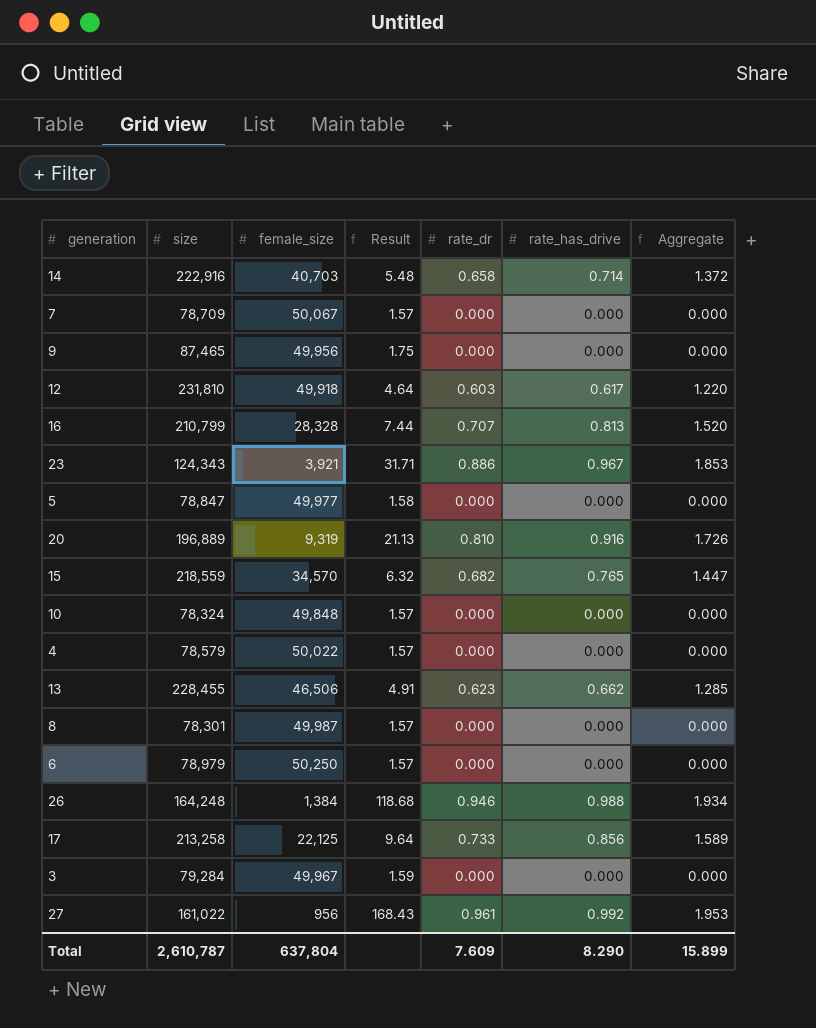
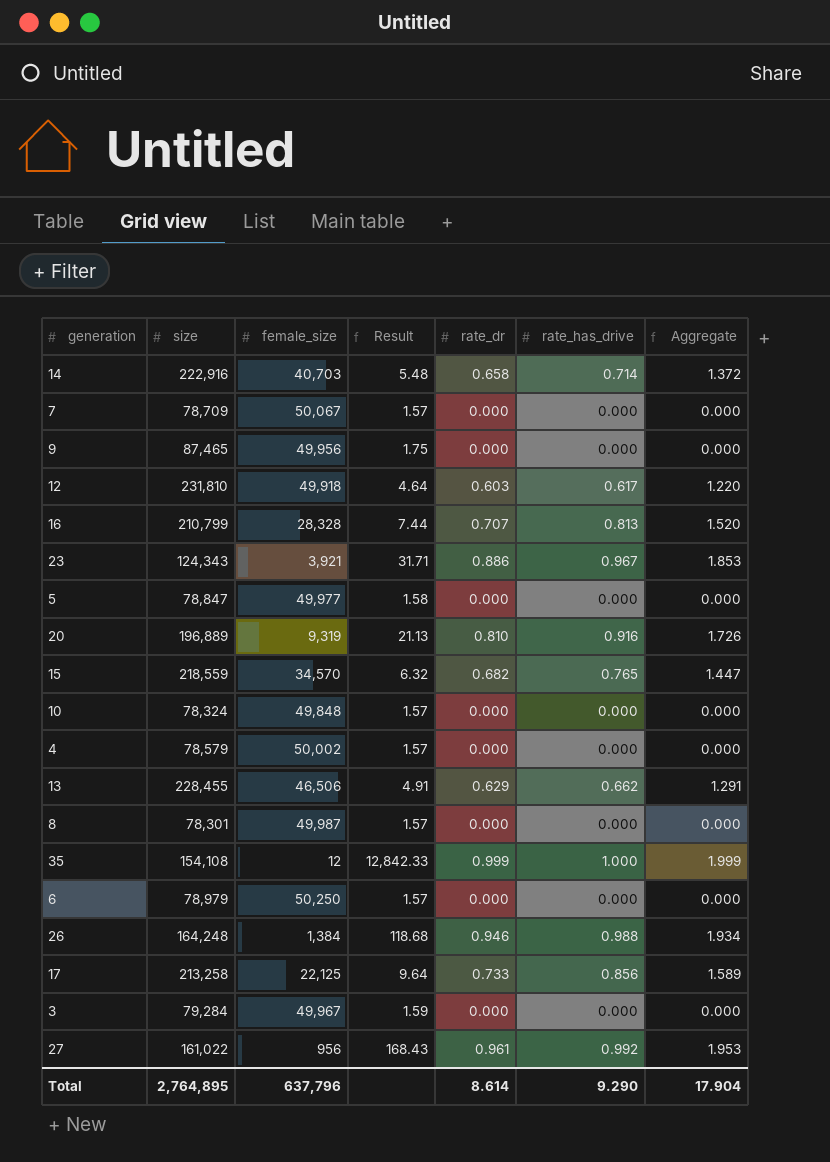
4 | female_size: 50,022 -> 50,002
13 | rate_dr: 0.623 -> 0.629
13 | Aggregate: 1.285 -> 1.291
row 35: none -> 154,108 | 12 | 12,842.33 | 0.999 | 1.000 | 1.999
Total | size: 2,610,787 -> 2,764,895
Total | female_size: 637,804 -> 637,796
Total | rate_dr: 7.609 -> 8.614
Total | rate_has_drive: 8.290 -> 9.290
Total | Aggregate: 15.899 -> 17.904

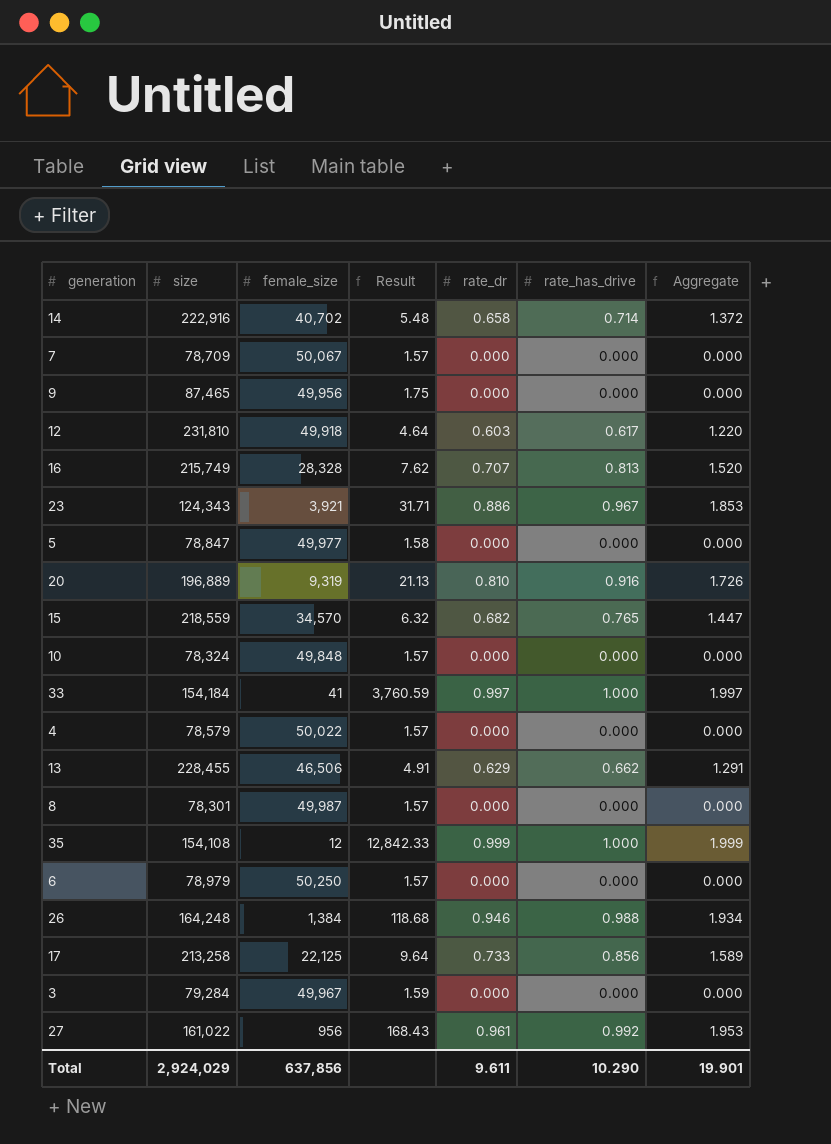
14 | female_size: 40,703 -> 40,702
16 | size: 210,799 -> 215,749
16 | Result: 7.44 -> 7.62
row 33: none -> 154,184 | 41 | 3,760.59 | 0.997 | 1.000 | 1.997
4 | female_size: 50,002 -> 50,022
Total | size: 2,764,895 -> 2,924,029
Total | female_size: 637,796 -> 637,856
Total | rate_dr: 8.614 -> 9.611
Total | rate_has_drive: 9.290 -> 10.290
Total | Aggregate: 17.904 -> 19.901

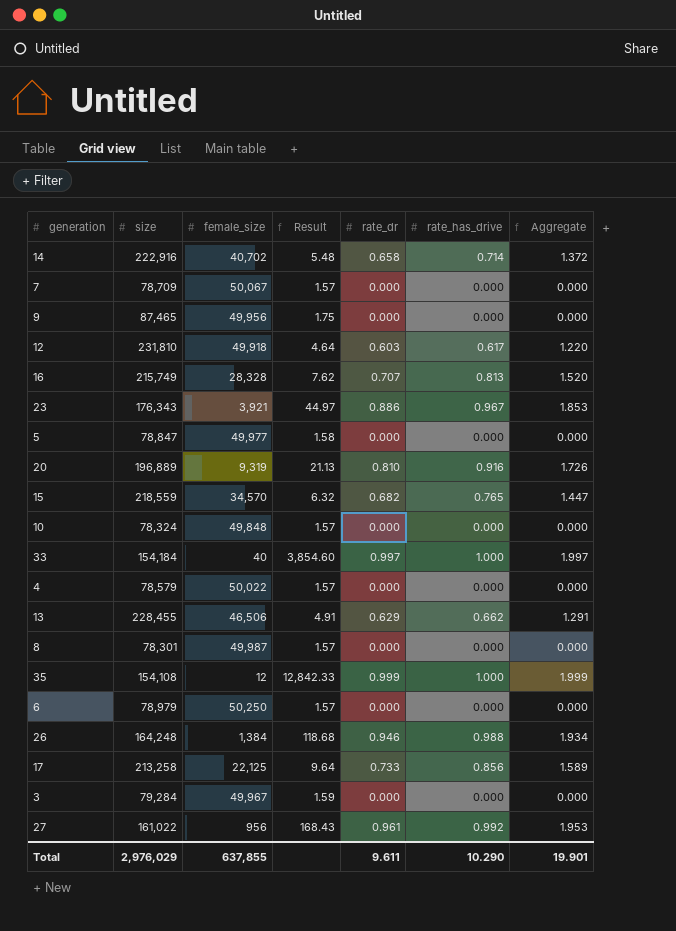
23 | size: 124,343 -> 176,343
23 | Result: 31.71 -> 44.97
33 | female_size: 41 -> 40
33 | Result: 3,760.59 -> 3,854.60
Total | size: 2,924,029 -> 2,976,029
Total | female_size: 637,856 -> 637,855

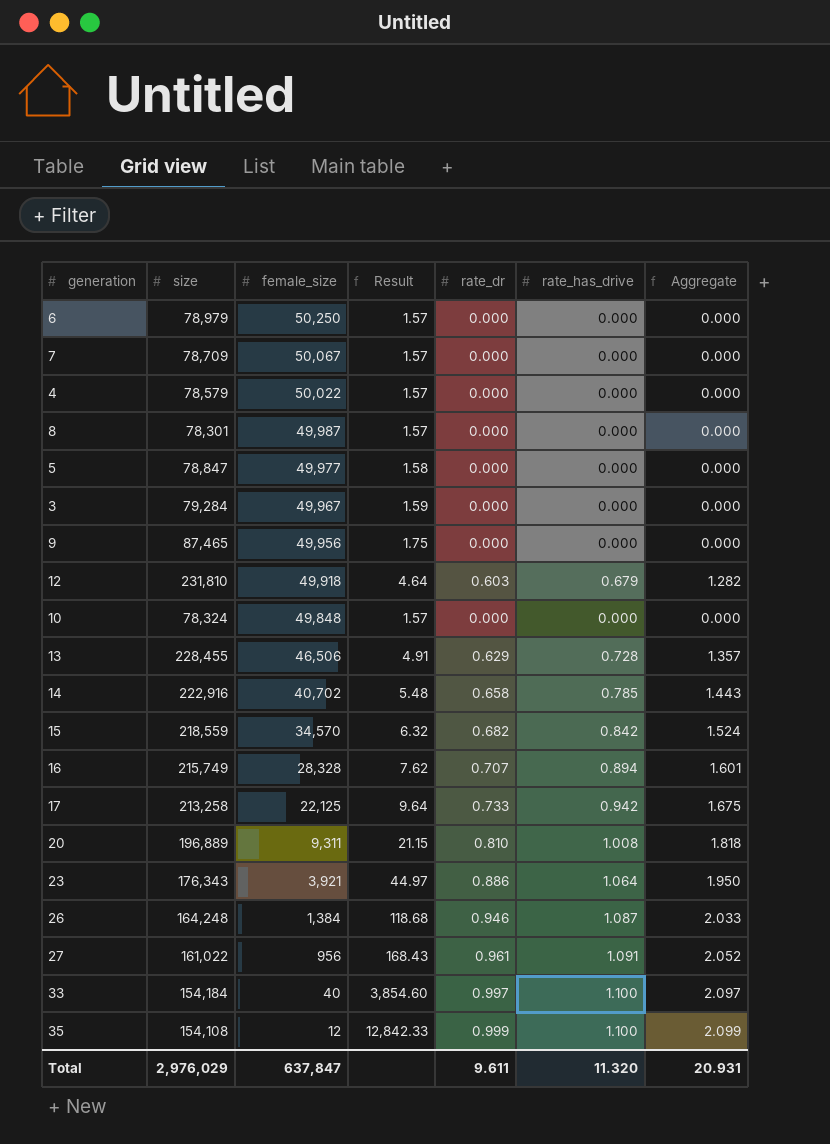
row order: none -> female_size descending
12 | rate_has_drive: 0.617 -> 0.679
12 | Aggregate: 1.220 -> 1.282
13 | rate_has_drive: 0.662 -> 0.728
13 | Aggregate: 1.291 -> 1.357
14 | rate_has_drive: 0.714 -> 0.785
14 | Aggregate: 1.372 -> 1.443
15 | rate_has_drive: 0.765 -> 0.842
15 | Aggregate: 1.447 -> 1.524
16 | rate_has_drive: 0.813 -> 0.894
16 | Aggregate: 1.520 -> 1.601
17 | rate_has_drive: 0.856 -> 0.942
17 | Aggregate: 1.589 -> 1.675
20 | female_size: 9,319 -> 9,311
20 | Result: 21.13 -> 21.15
20 | rate_has_drive: 0.916 -> 1.008
20 | Aggregate: 1.726 -> 1.818
23 | rate_has_drive: 0.967 -> 1.064
23 | Aggregate: 1.853 -> 1.950
26 | rate_has_drive: 0.988 -> 1.087
26 | Aggregate: 1.934 -> 2.033
27 | rate_has_drive: 0.992 -> 1.091
27 | Aggregate: 1.953 -> 2.052
33 | rate_has_drive: 1.000 -> 1.100
33 | Aggregate: 1.997 -> 2.097
35 | rate_has_drive: 1.000 -> 1.100
35 | Aggregate: 1.999 -> 2.099
Total | female_size: 637,855 -> 637,847
Total | rate_has_drive: 10.290 -> 11.320
Total | Aggregate: 19.901 -> 20.931

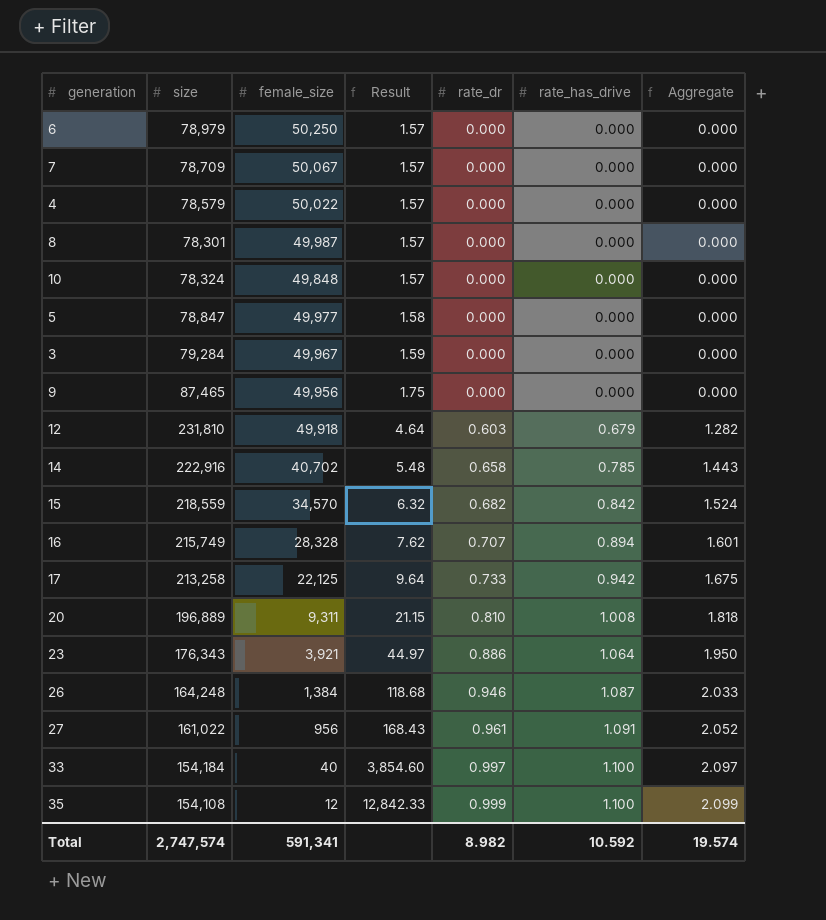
row order: female_size descending -> Result ascending
row 13: 228,455 | 46,506 | 4.91 | 0.629 | 0.728 | 1.357 -> none
Total | size: 2,976,029 -> 2,747,574
Total | female_size: 637,847 -> 591,341
Total | rate_dr: 9.611 -> 8.982
Total | rate_has_drive: 11.320 -> 10.592
Total | Aggregate: 20.931 -> 19.574

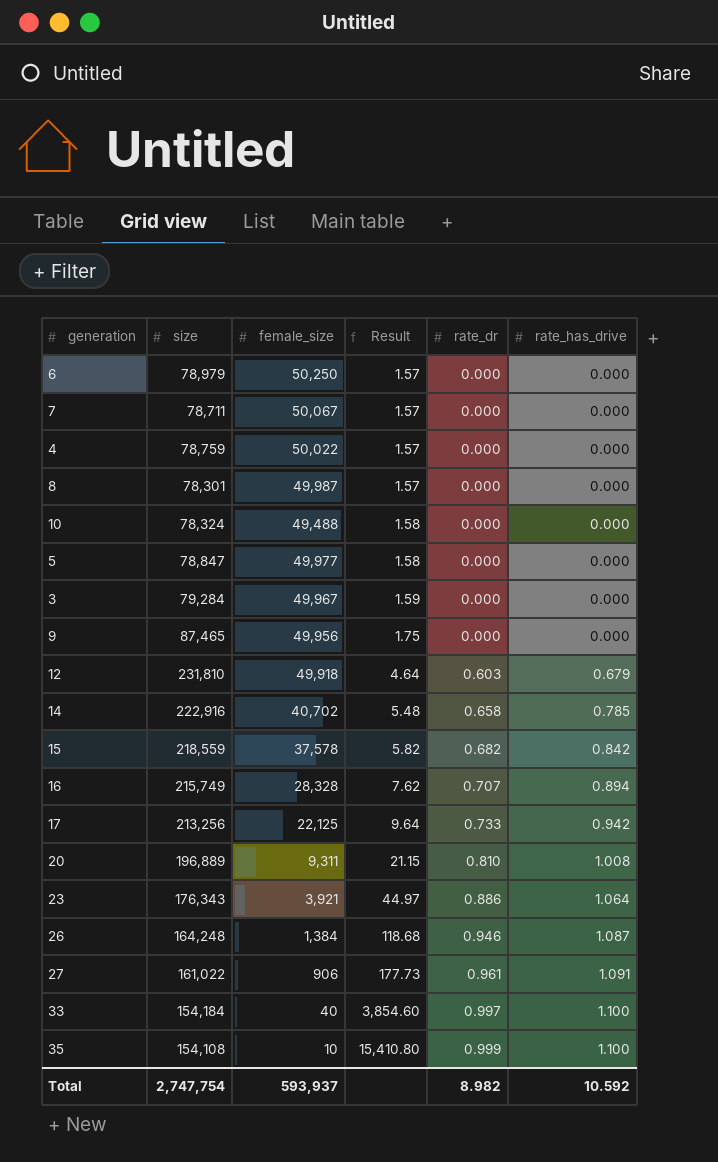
column Aggregate | formula: [rate_dr] + [rate_has_drive] -> none
7 | size: 78,709 -> 78,711
4 | size: 78,579 -> 78,759
10 | female_size: 49,848 -> 49,488
10 | Result: 1.57 -> 1.58
15 | female_size: 34,570 -> 37,578
15 | Result: 6.32 -> 5.82
17 | size: 213,258 -> 213,256
27 | female_size: 956 -> 906
27 | Result: 168.43 -> 177.73
35 | female_size: 12 -> 10
35 | Result: 12,842.33 -> 15,410.80
Total | size: 2,747,574 -> 2,747,754
Total | female_size: 591,341 -> 593,937

